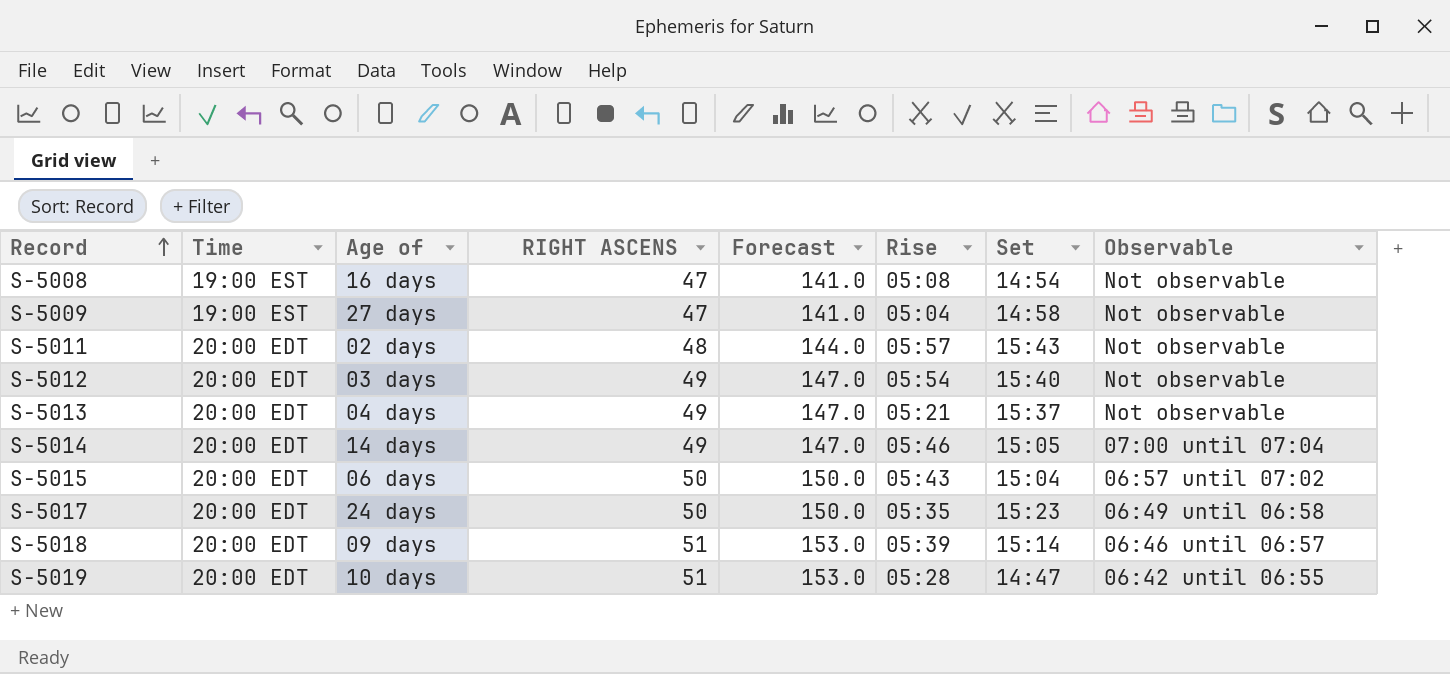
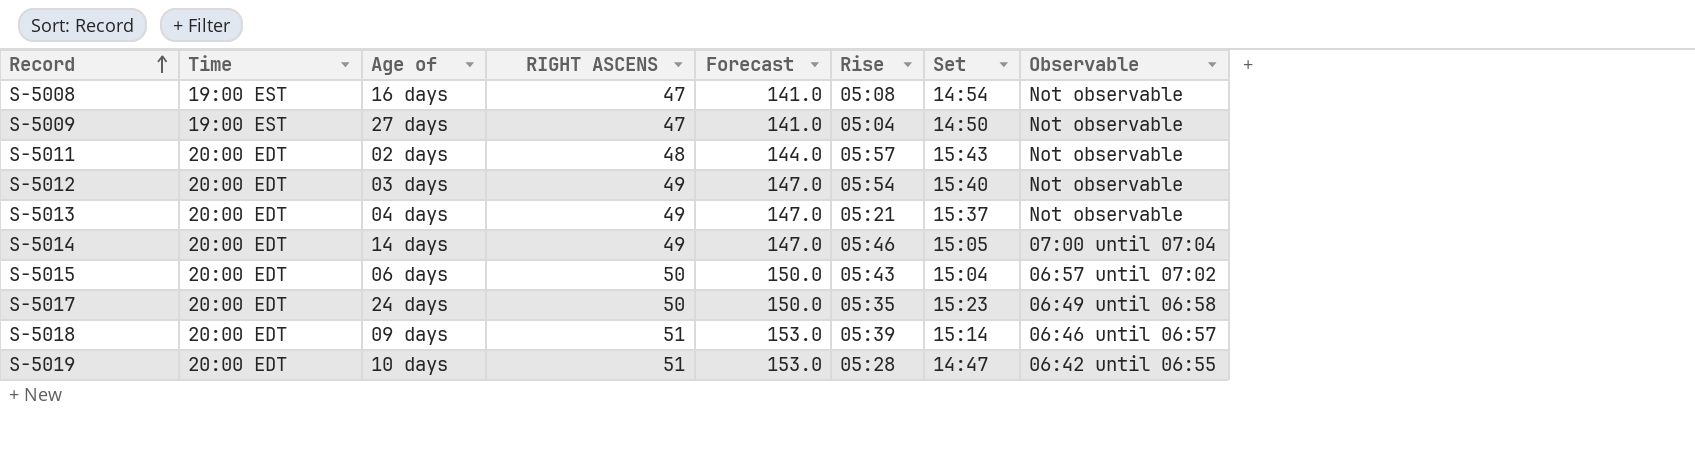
S-5009 | Set: 14:58 -> 14:50

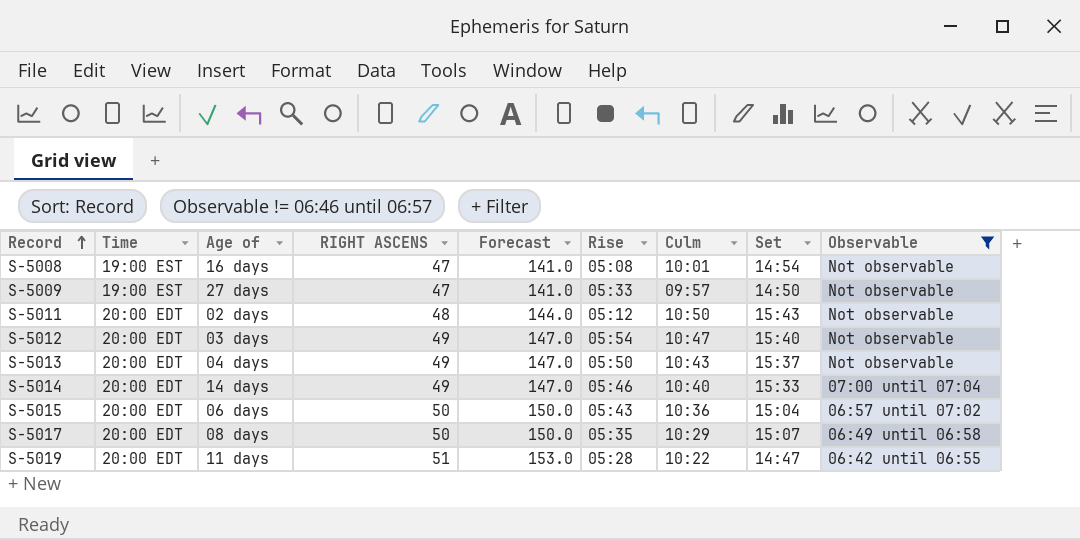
filter: none -> Observable != 06:46 until 06:57
column Culm | position: none -> 7
S-5009 | Rise: 05:04 -> 05:33
S-5011 | Rise: 05:57 -> 05:12
S-5013 | Rise: 05:21 -> 05:50
S-5014 | Set: 15:05 -> 15:33
S-5017 | Age of: 24 days -> 08 days
S-5017 | Set: 15:23 -> 15:07
S-5019 | Age of: 10 days -> 11 days

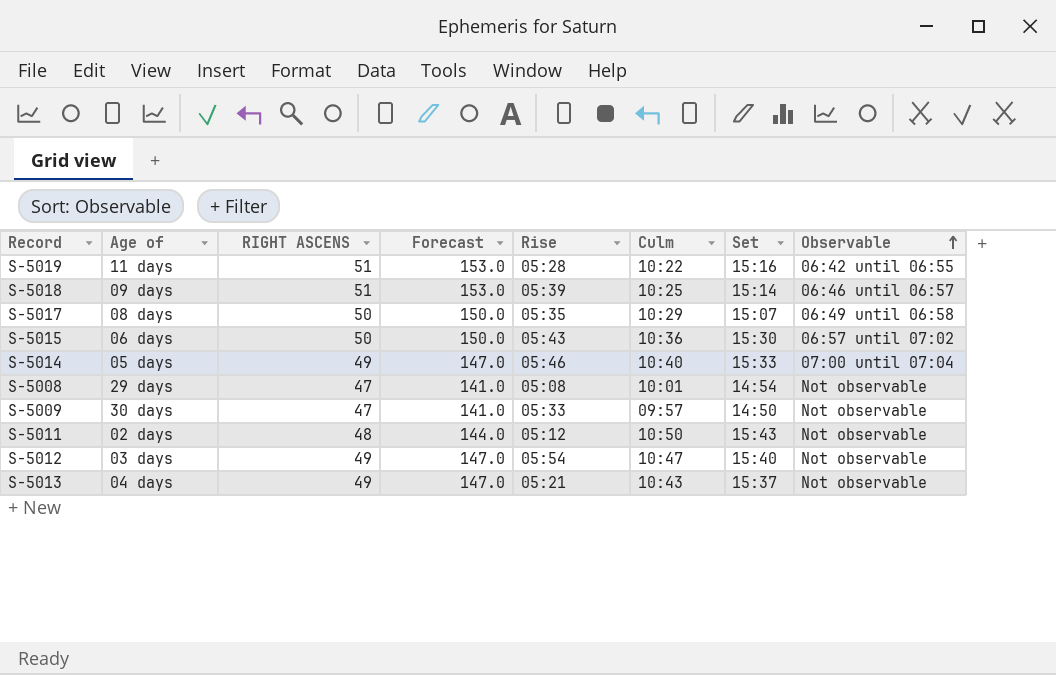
filter: Observable != 06:46 until 06:57 -> none
row order: Record ascending -> Observable ascending
column Time | position: 2 -> none
S-5019 | Set: 14:47 -> 15:16
S-5015 | Set: 15:04 -> 15:30
S-5014 | Age of: 14 days -> 05 days
S-5008 | Age of: 16 days -> 29 days
S-5009 | Age of: 27 days -> 30 days
S-5013 | Rise: 05:50 -> 05:21

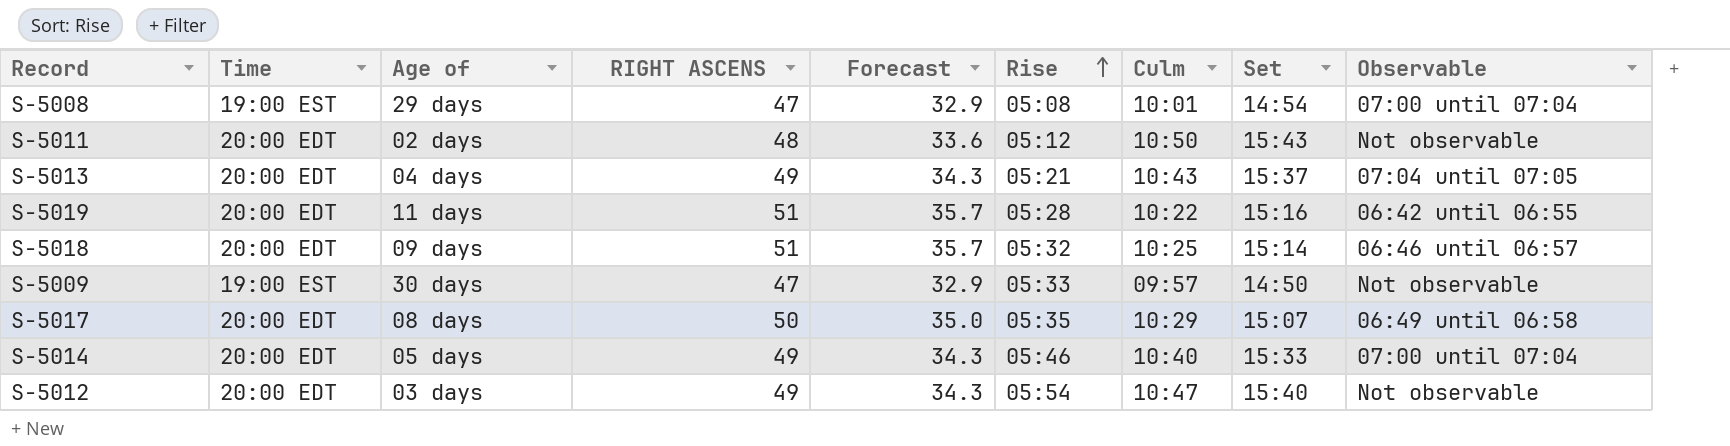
row order: Observable ascending -> Rise ascending
column Time | position: none -> 2
column Forecast | formula: [RIGHT ASCENS] * 3 -> [RIGHT ASCENS] * 0.7
row S-5015: 06 days | 50 | 150.0 | 05:43 | 10:36 | 15:30 | 06:57 until 07:02 -> none
S-5008 | Observable: Not observable -> 07:00 until 07:04
S-5013 | Observable: Not observable -> 07:04 until 07:05
S-5018 | Rise: 05:39 -> 05:32

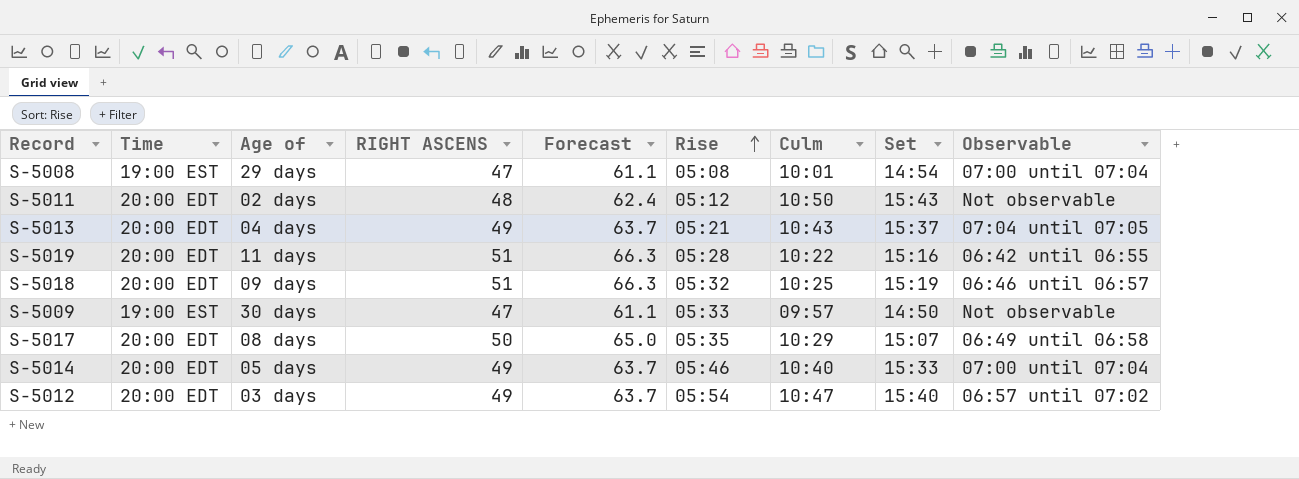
column Forecast | formula: [RIGHT ASCENS] * 0.7 -> [RIGHT ASCENS] * 1.3
S-5018 | Set: 15:14 -> 15:19
S-5012 | Observable: Not observable -> 06:57 until 07:02

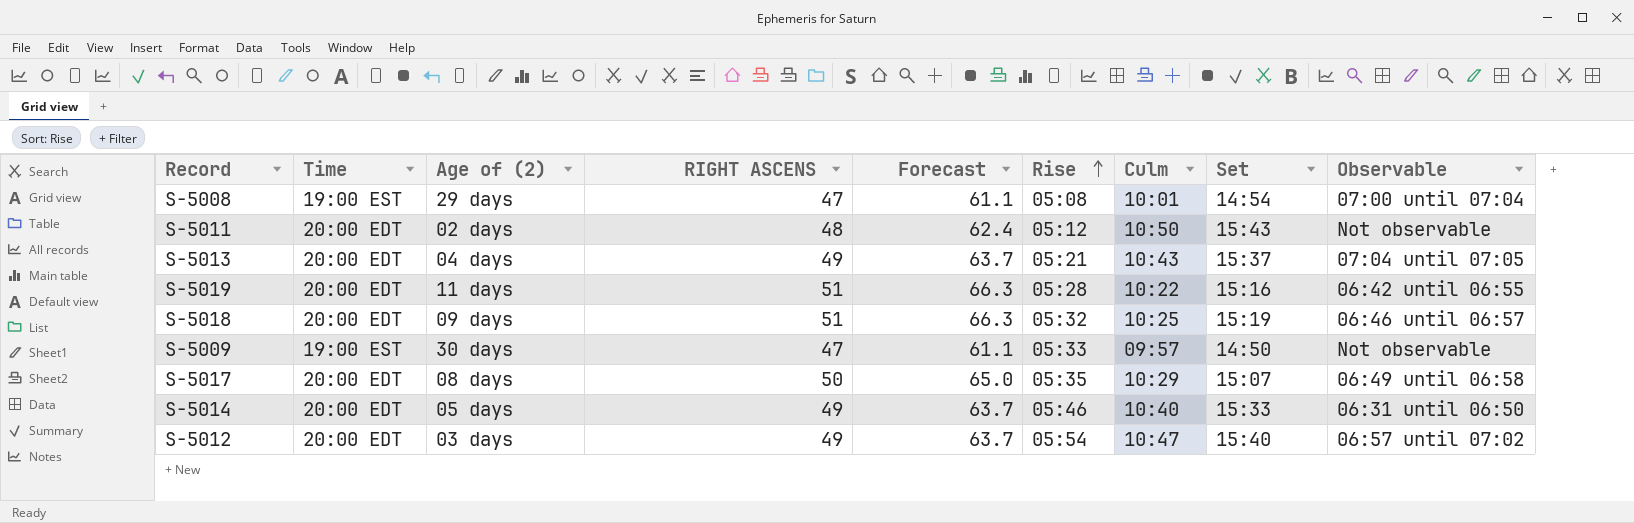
column name: Age of -> Age of (2)
S-5014 | Observable: 07:00 until 07:04 -> 06:31 until 06:50

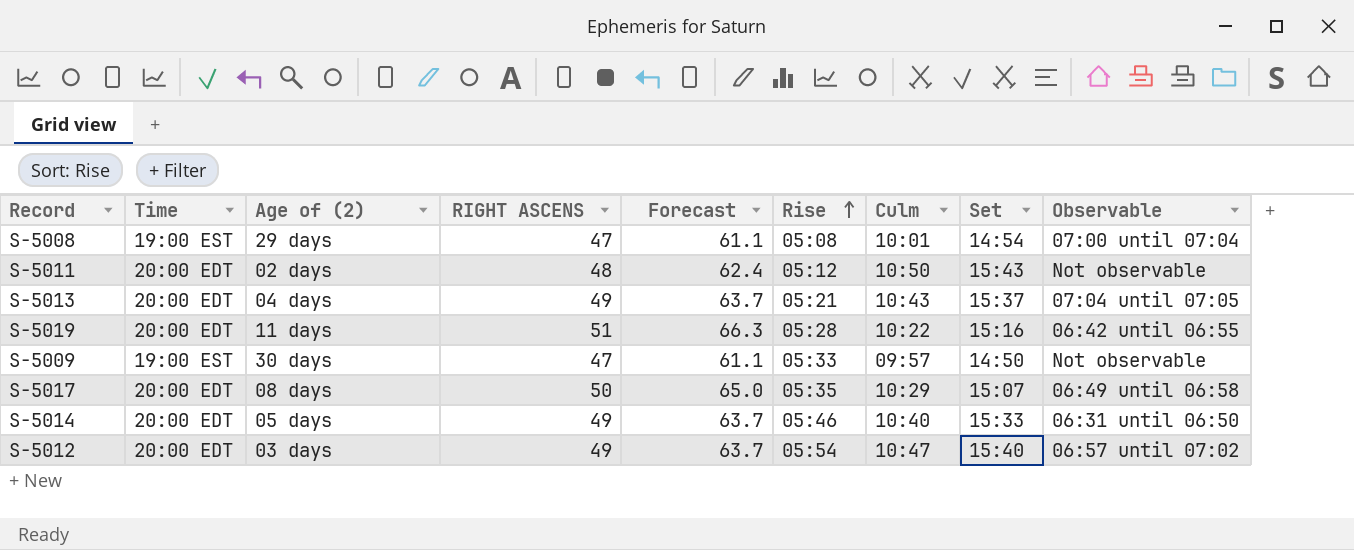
row S-5018: 20:00 EDT | 09 days | 51 | 66.3 | 05:32 | 10:25 | 15:19 | 06:46 until 06:57 -> none

